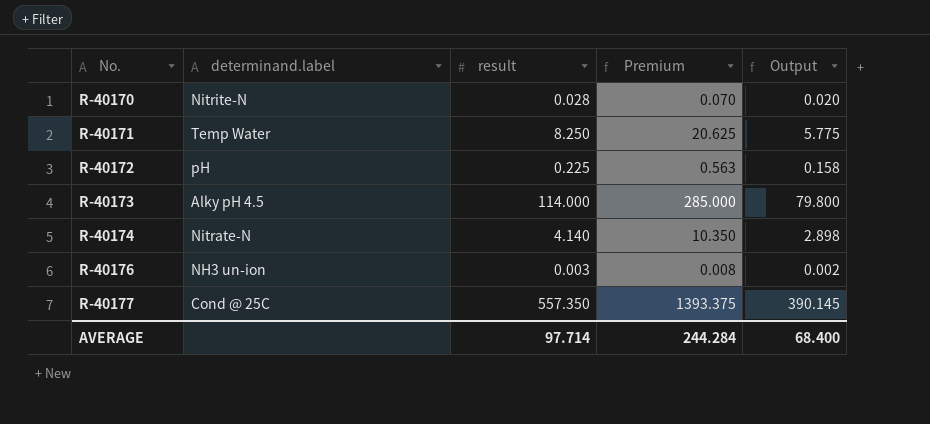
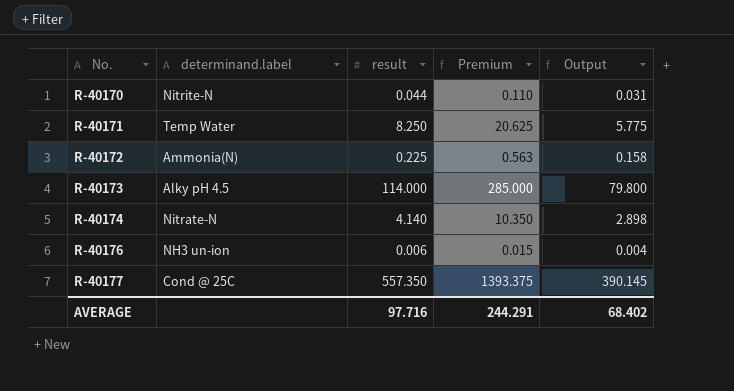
R-40170 | result: 0.028 -> 0.044
R-40170 | Premium: 0.070 -> 0.110
R-40170 | Output: 0.020 -> 0.031
R-40172 | determinand.label: pH -> Ammonia(N)
R-40176 | result: 0.003 -> 0.006
R-40176 | Premium: 0.008 -> 0.015
R-40176 | Output: 0.002 -> 0.004
AVERAGE | result: 97.714 -> 97.716
AVERAGE | Premium: 244.284 -> 244.291
AVERAGE | Output: 68.400 -> 68.402

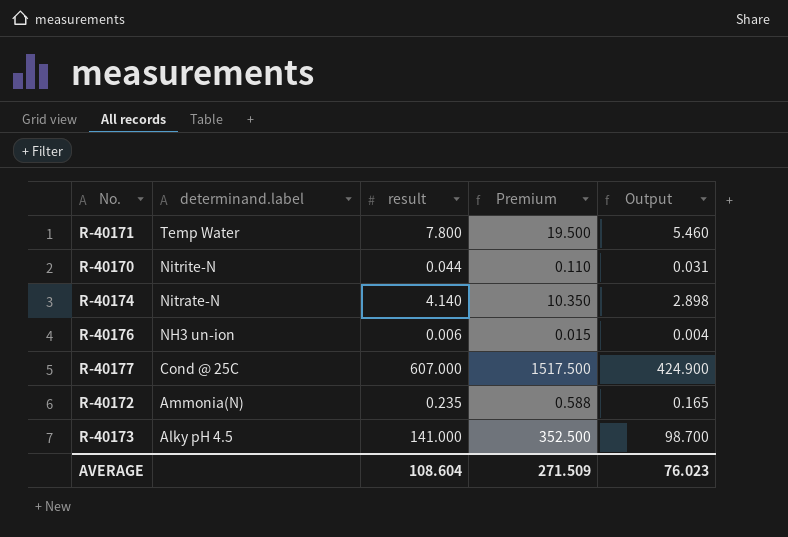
row order: No. ascending -> determinand.label descending
R-40171 | result: 8.250 -> 7.800
R-40171 | Premium: 20.625 -> 19.500
R-40171 | Output: 5.775 -> 5.460
R-40177 | result: 557.350 -> 607.000
R-40177 | Premium: 1393.375 -> 1517.500
R-40177 | Output: 390.145 -> 424.900
R-40172 | result: 0.225 -> 0.235
R-40172 | Premium: 0.563 -> 0.588
R-40172 | Output: 0.158 -> 0.165
R-40173 | result: 114.000 -> 141.000
R-40173 | Premium: 285.000 -> 352.500
R-40173 | Output: 79.800 -> 98.700
AVERAGE | result: 97.716 -> 108.604
AVERAGE | Premium: 244.291 -> 271.509
AVERAGE | Output: 68.402 -> 76.023

